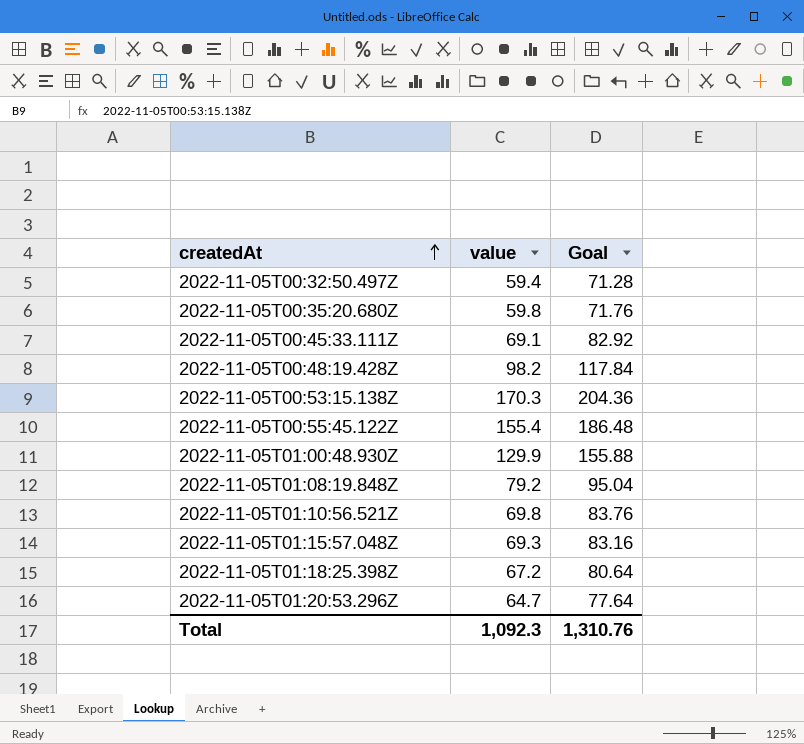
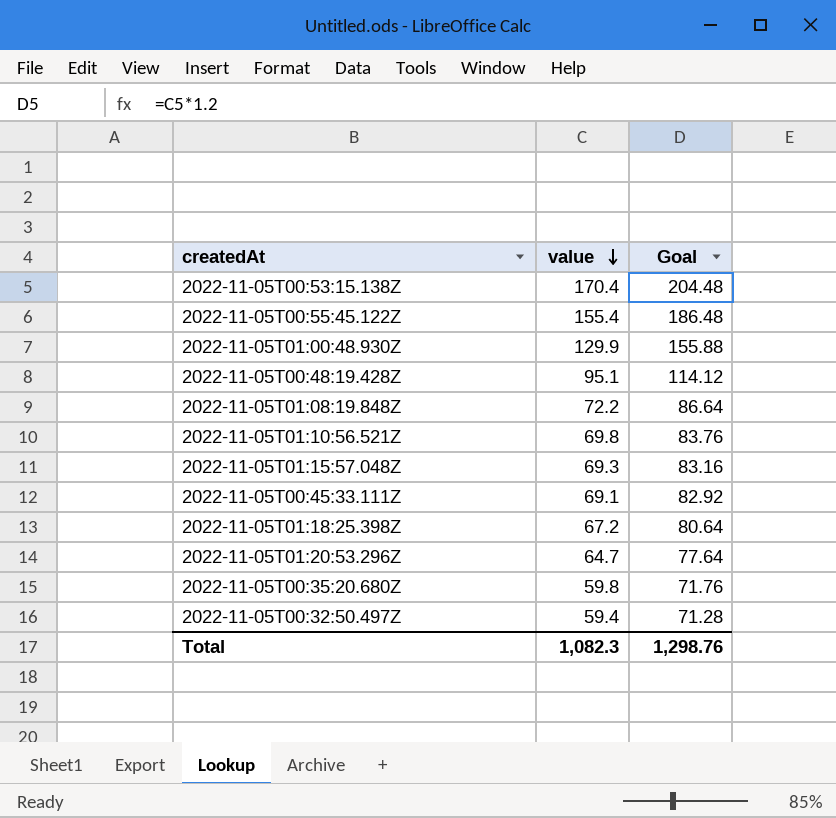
row order: createdAt ascending -> value descending
2022-11-05T00:53:15.138Z | value: 170.3 -> 170.4
2022-11-05T00:53:15.138Z | Goal: 204.36 -> 204.48
2022-11-05T00:48:19.428Z | value: 98.2 -> 95.1
2022-11-05T00:48:19.428Z | Goal: 117.84 -> 114.12
2022-11-05T01:08:19.848Z | value: 79.2 -> 72.2
2022-11-05T01:08:19.848Z | Goal: 95.04 -> 86.64
Total | value: 1,092.3 -> 1,082.3
Total | Goal: 1,310.76 -> 1,298.76

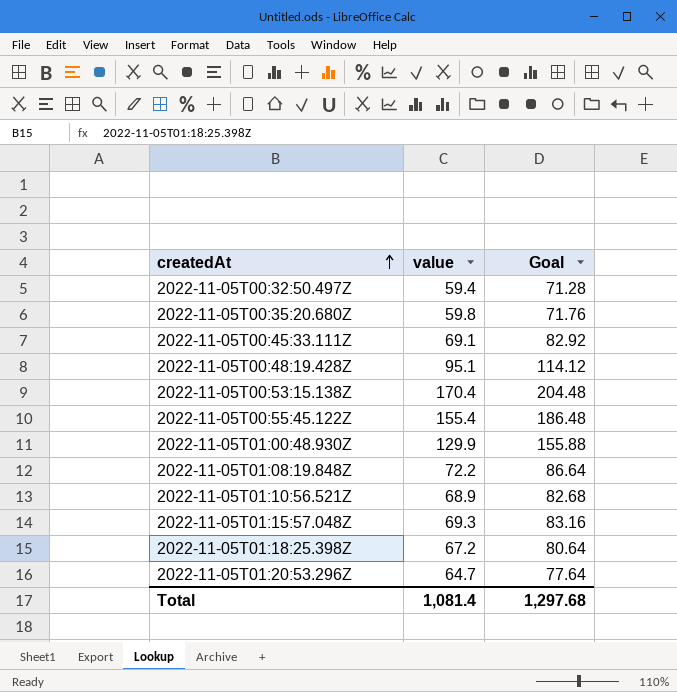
row order: value descending -> createdAt ascending
2022-11-05T01:10:56.521Z | value: 69.8 -> 68.9
2022-11-05T01:10:56.521Z | Goal: 83.76 -> 82.68
Total | value: 1,082.3 -> 1,081.4
Total | Goal: 1,298.76 -> 1,297.68

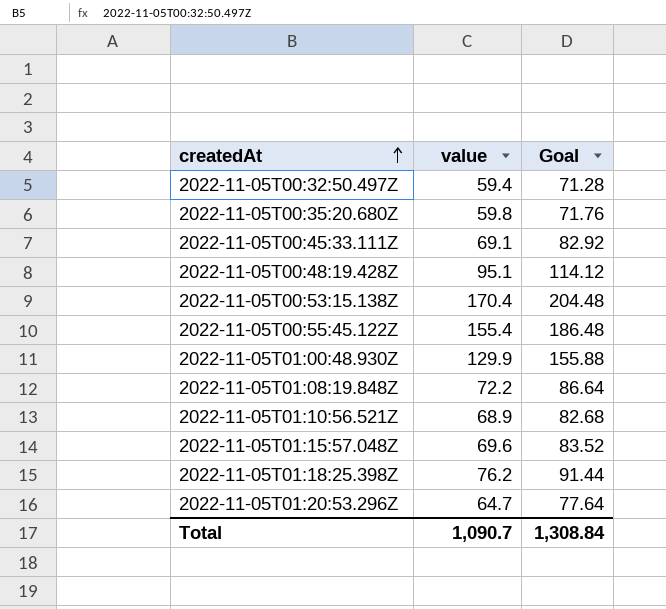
2022-11-05T01:15:57.048Z | value: 69.3 -> 69.6
2022-11-05T01:15:57.048Z | Goal: 83.16 -> 83.52
2022-11-05T01:18:25.398Z | value: 67.2 -> 76.2
2022-11-05T01:18:25.398Z | Goal: 80.64 -> 91.44
Total | value: 1,081.4 -> 1,090.7
Total | Goal: 1,297.68 -> 1,308.84

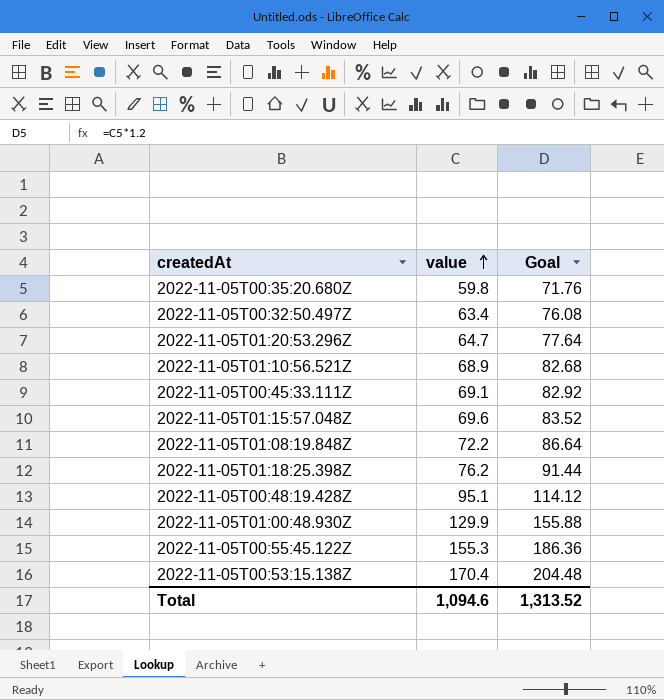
row order: createdAt ascending -> value ascending
2022-11-05T00:32:50.497Z | value: 59.4 -> 63.4
2022-11-05T00:32:50.497Z | Goal: 71.28 -> 76.08
2022-11-05T00:55:45.122Z | value: 155.4 -> 155.3
2022-11-05T00:55:45.122Z | Goal: 186.48 -> 186.36
Total | value: 1,090.7 -> 1,094.6
Total | Goal: 1,308.84 -> 1,313.52

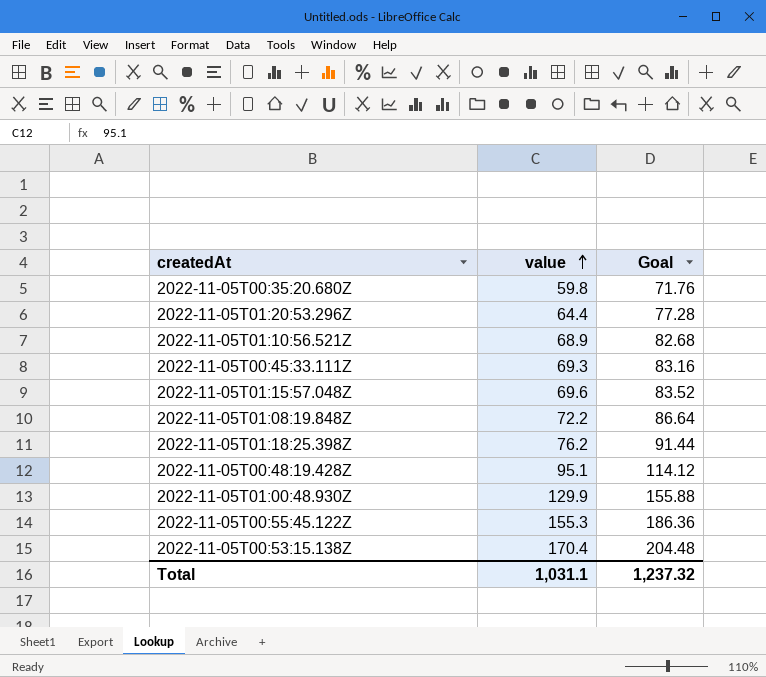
row 2022-11-05T00:32:50.497Z: 63.4 | 76.08 -> none
2022-11-05T01:20:53.296Z | value: 64.7 -> 64.4
2022-11-05T01:20:53.296Z | Goal: 77.64 -> 77.28
2022-11-05T00:45:33.111Z | value: 69.1 -> 69.3
2022-11-05T00:45:33.111Z | Goal: 82.92 -> 83.16
Total | value: 1,094.6 -> 1,031.1
Total | Goal: 1,313.52 -> 1,237.32

